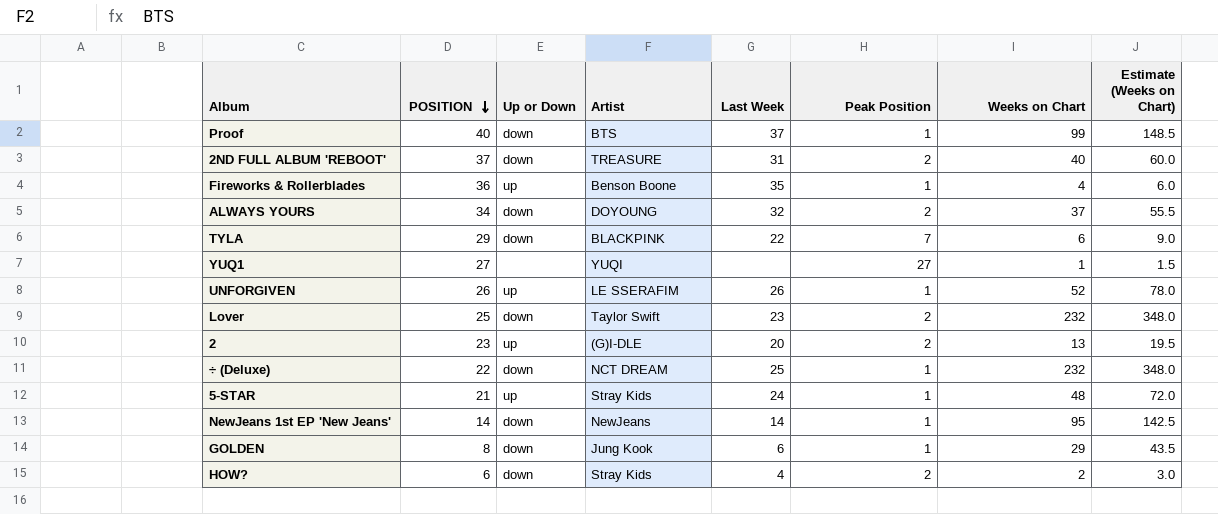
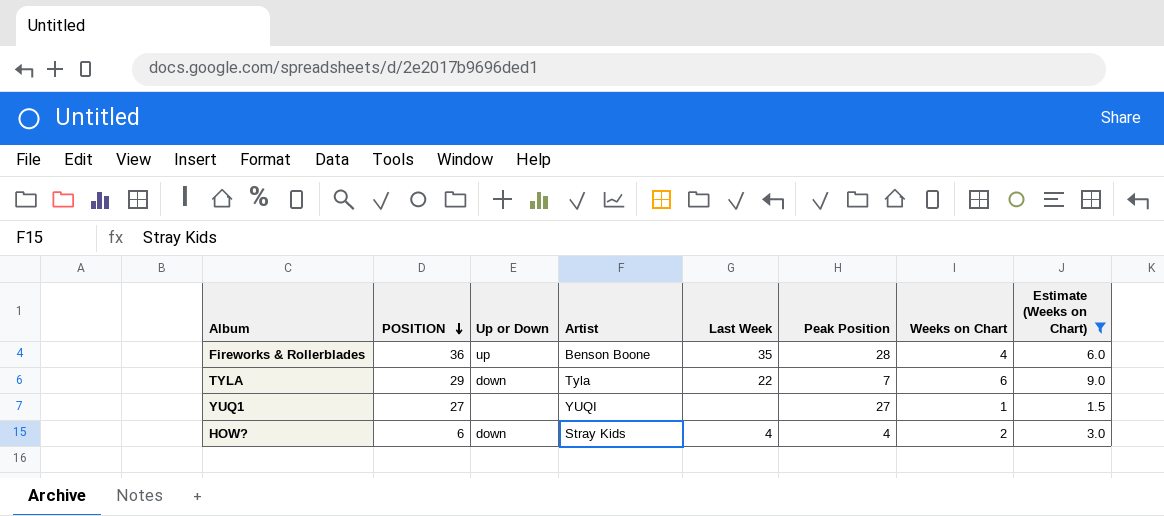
filter: none -> Estimate (Weeks on Chart) <= 9.0
Fireworks & Rollerblades | Peak Position: 1 -> 28
TYLA | Artist: BLACKPINK -> Tyla
HOW? | Peak Position: 2 -> 4

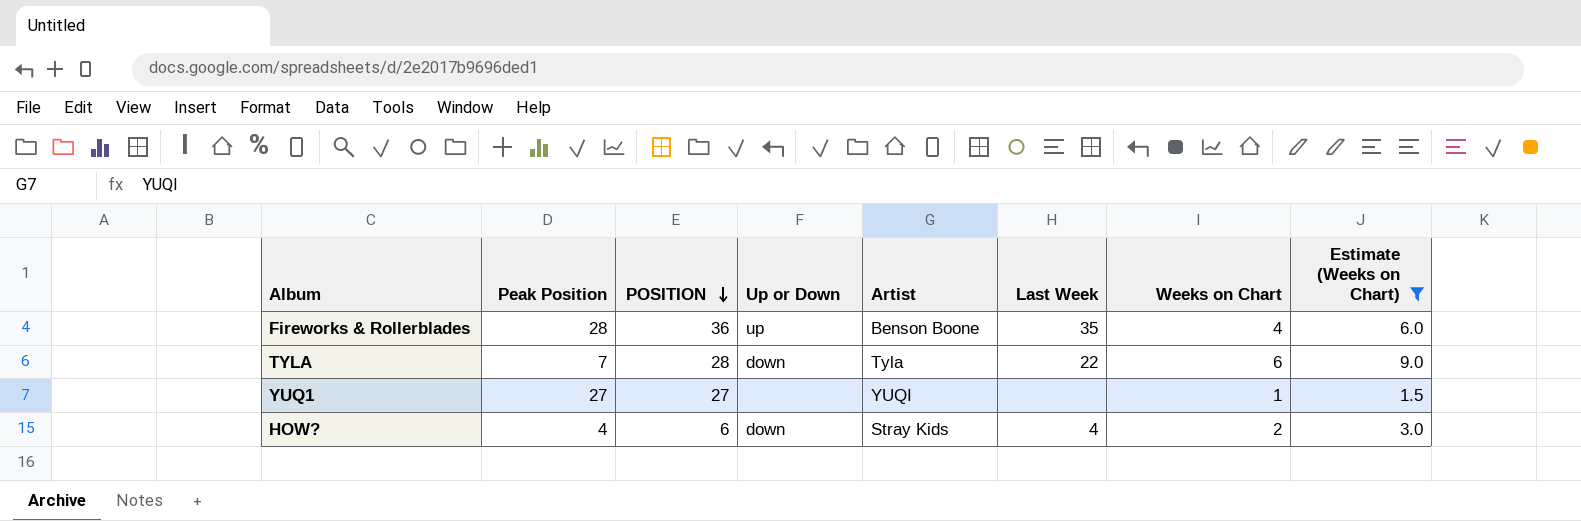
column Peak Position | position: 6 -> 2
TYLA | POSITION: 29 -> 28

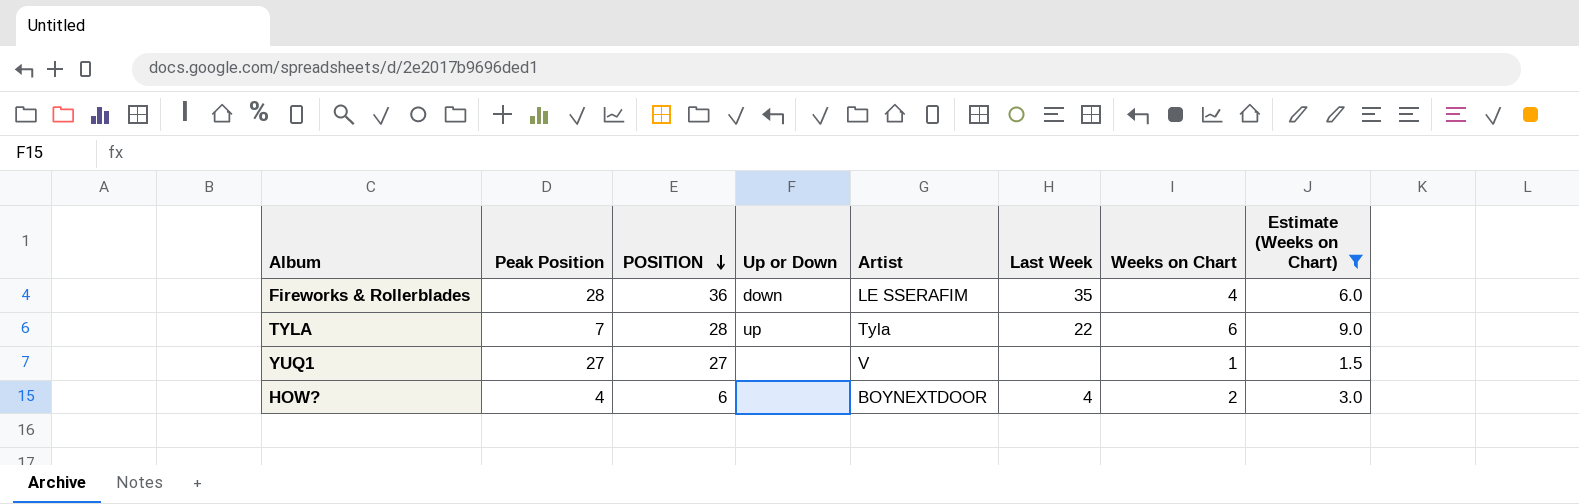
Fireworks & Rollerblades | Up or Down: up -> down
Fireworks & Rollerblades | Artist: Benson Boone -> LE SSERAFIM
TYLA | Up or Down: down -> up
YUQ1 | Artist: YUQI -> V
HOW? | Up or Down: down -> none
HOW? | Artist: Stray Kids -> BOYNEXTDOOR

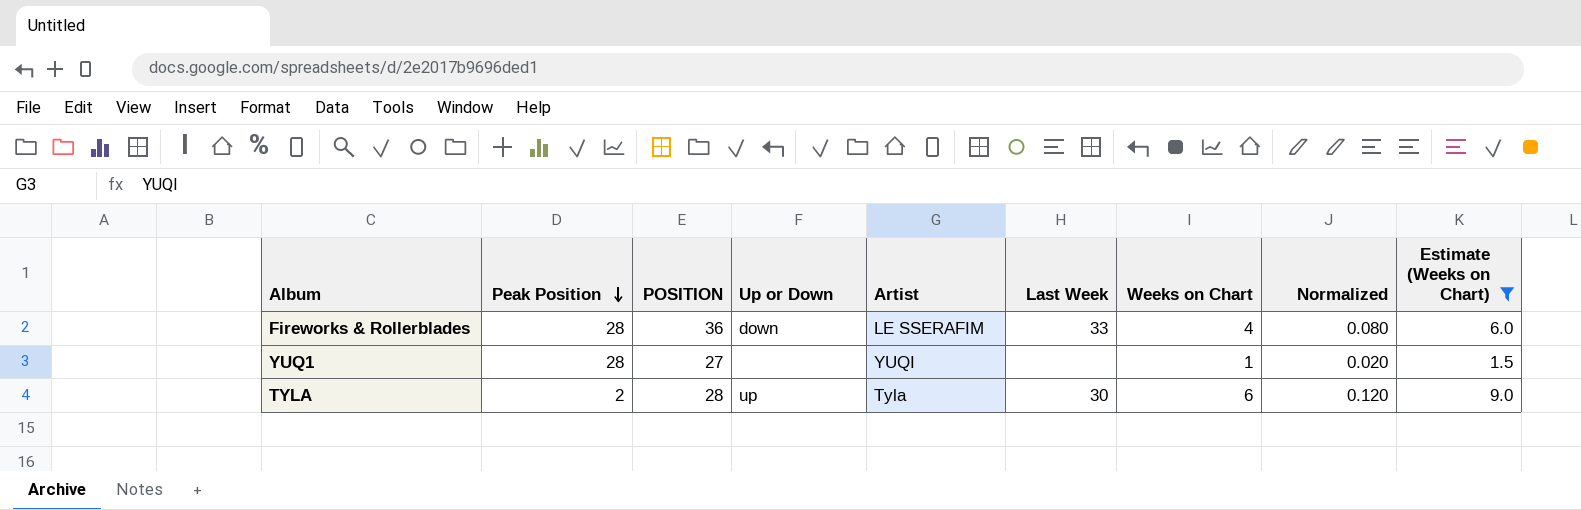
row order: POSITION descending -> Peak Position descending
column Normalized | formula: none -> [Weeks on Chart] * 0.02
row HOW?: 4 | 6 | none | BOYNEXTDOOR | 4 | 2 | 3.0 -> none
Fireworks & Rollerblades | Last Week: 35 -> 33
YUQ1 | Peak Position: 27 -> 28
YUQ1 | Artist: V -> YUQI
TYLA | Peak Position: 7 -> 2
TYLA | Last Week: 22 -> 30

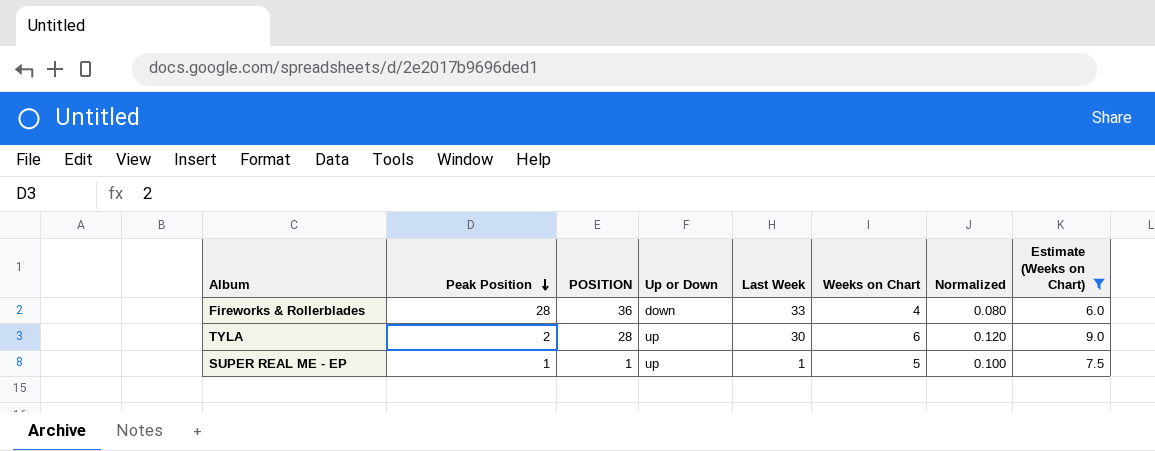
column Artist | position: 5 -> none
row YUQ1: 28 | 27 | none | YUQI | none | 1 | 0.020 | 1.5 -> none
row SUPER REAL ME - EP: none -> 1 | 1 | up | 1 | 5 | 0.100 | 7.5

